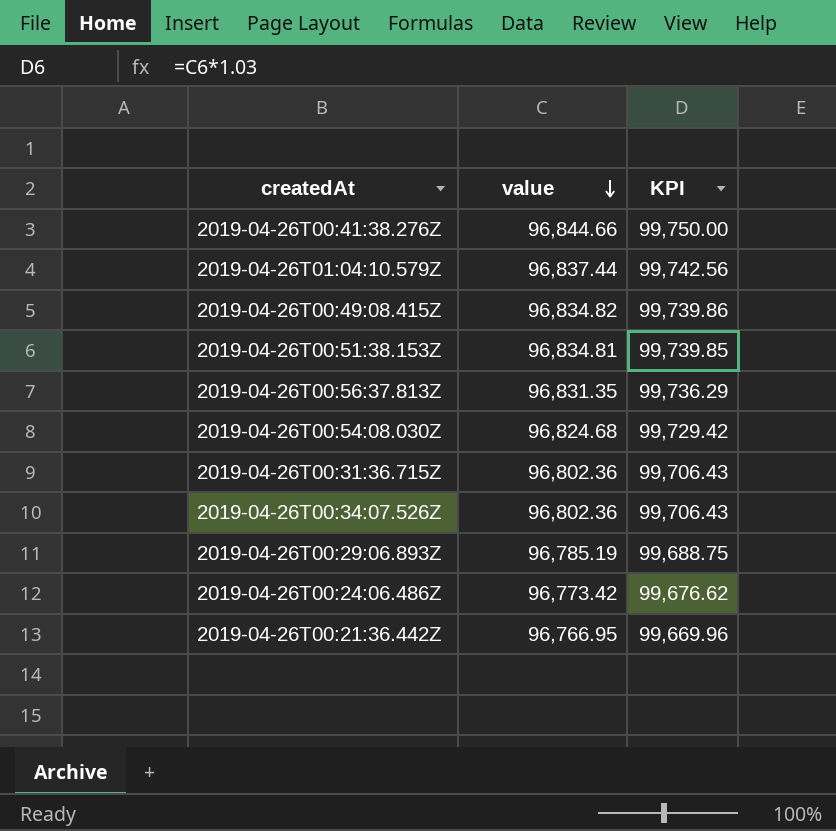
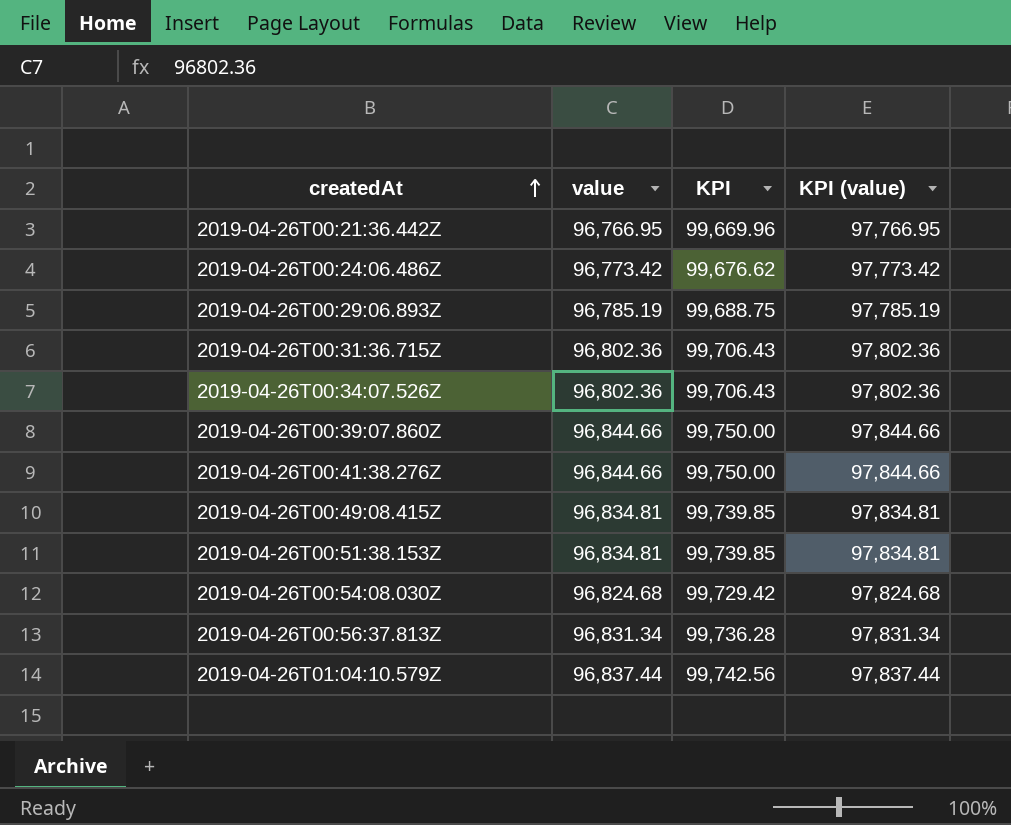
row order: value descending -> createdAt ascending
column KPI (value) | formula: none -> [value] + 1000
row 2019-04-26T00:39:07.860Z: none -> 96,844.66 | 99,750.00 | 97,844.66
2019-04-26T00:49:08.415Z | value: 96,834.82 -> 96,834.81
2019-04-26T00:49:08.415Z | KPI: 99,739.86 -> 99,739.85
2019-04-26T00:56:37.813Z | value: 96,831.35 -> 96,831.34
2019-04-26T00:56:37.813Z | KPI: 99,736.29 -> 99,736.28

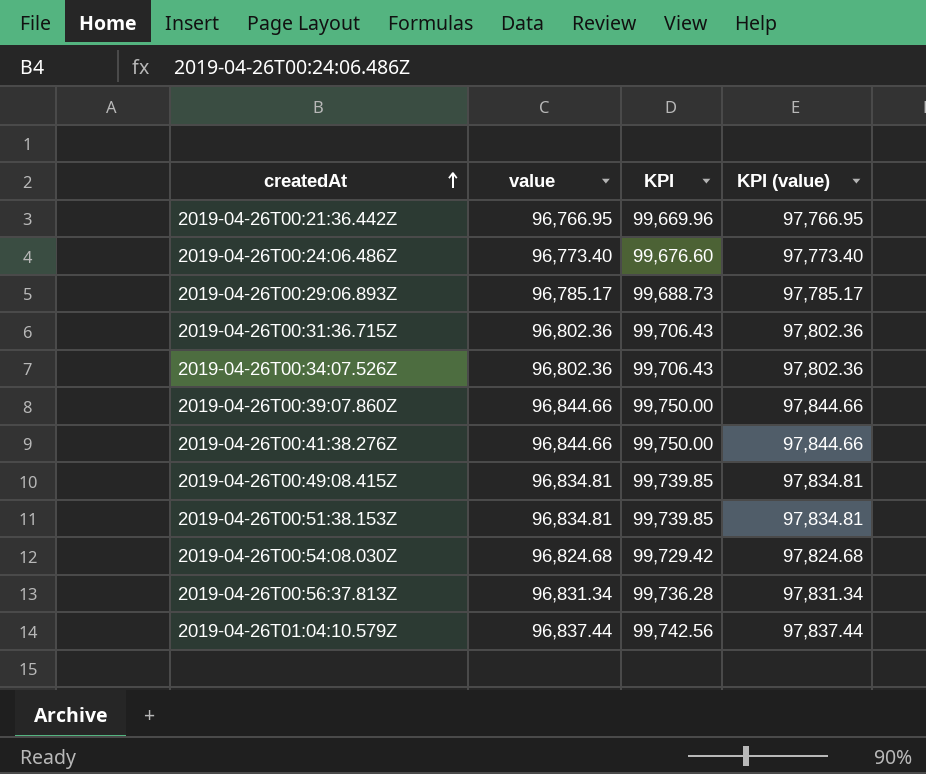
2019-04-26T00:24:06.486Z | value: 96,773.42 -> 96,773.40
2019-04-26T00:24:06.486Z | KPI: 99,676.62 -> 99,676.60
2019-04-26T00:24:06.486Z | KPI (value): 97,773.42 -> 97,773.40
2019-04-26T00:29:06.893Z | value: 96,785.19 -> 96,785.17
2019-04-26T00:29:06.893Z | KPI: 99,688.75 -> 99,688.73
2019-04-26T00:29:06.893Z | KPI (value): 97,785.19 -> 97,785.17

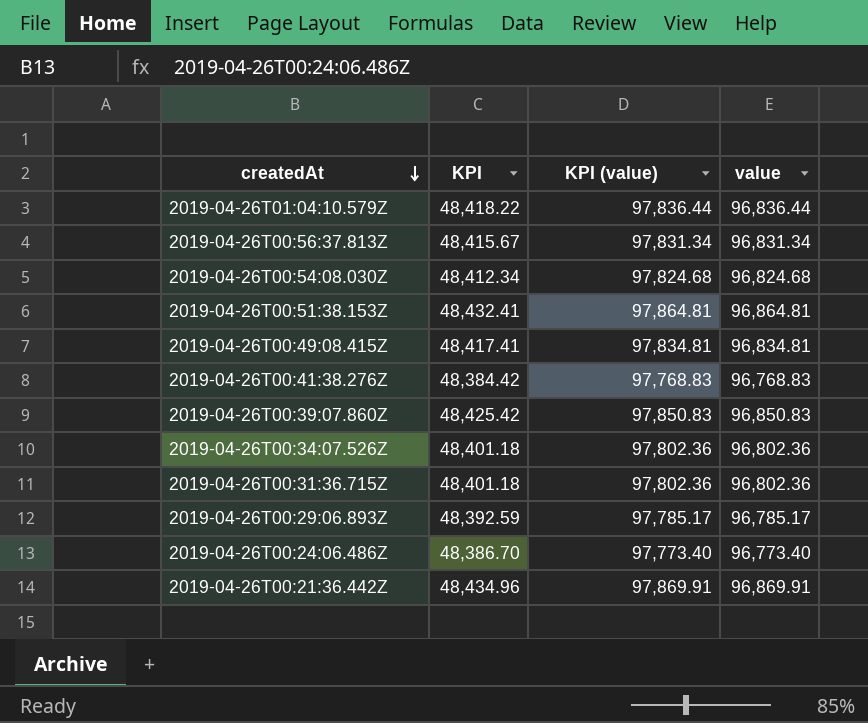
row order: createdAt ascending -> createdAt descending
column KPI | formula: [value] * 1.03 -> [value] * 0.5
column value | position: 2 -> 4
2019-04-26T01:04:10.579Z | KPI (value): 97,837.44 -> 97,836.44
2019-04-26T01:04:10.579Z | value: 96,837.44 -> 96,836.44
2019-04-26T00:51:38.153Z | KPI (value): 97,834.81 -> 97,864.81
2019-04-26T00:51:38.153Z | value: 96,834.81 -> 96,864.81
2019-04-26T00:41:38.276Z | KPI (value): 97,844.66 -> 97,768.83
2019-04-26T00:41:38.276Z | value: 96,844.66 -> 96,768.83
2019-04-26T00:39:07.860Z | KPI (value): 97,844.66 -> 97,850.83
2019-04-26T00:39:07.860Z | value: 96,844.66 -> 96,850.83
2019-04-26T00:21:36.442Z | KPI (value): 97,766.95 -> 97,869.91
2019-04-26T00:21:36.442Z | value: 96,766.95 -> 96,869.91

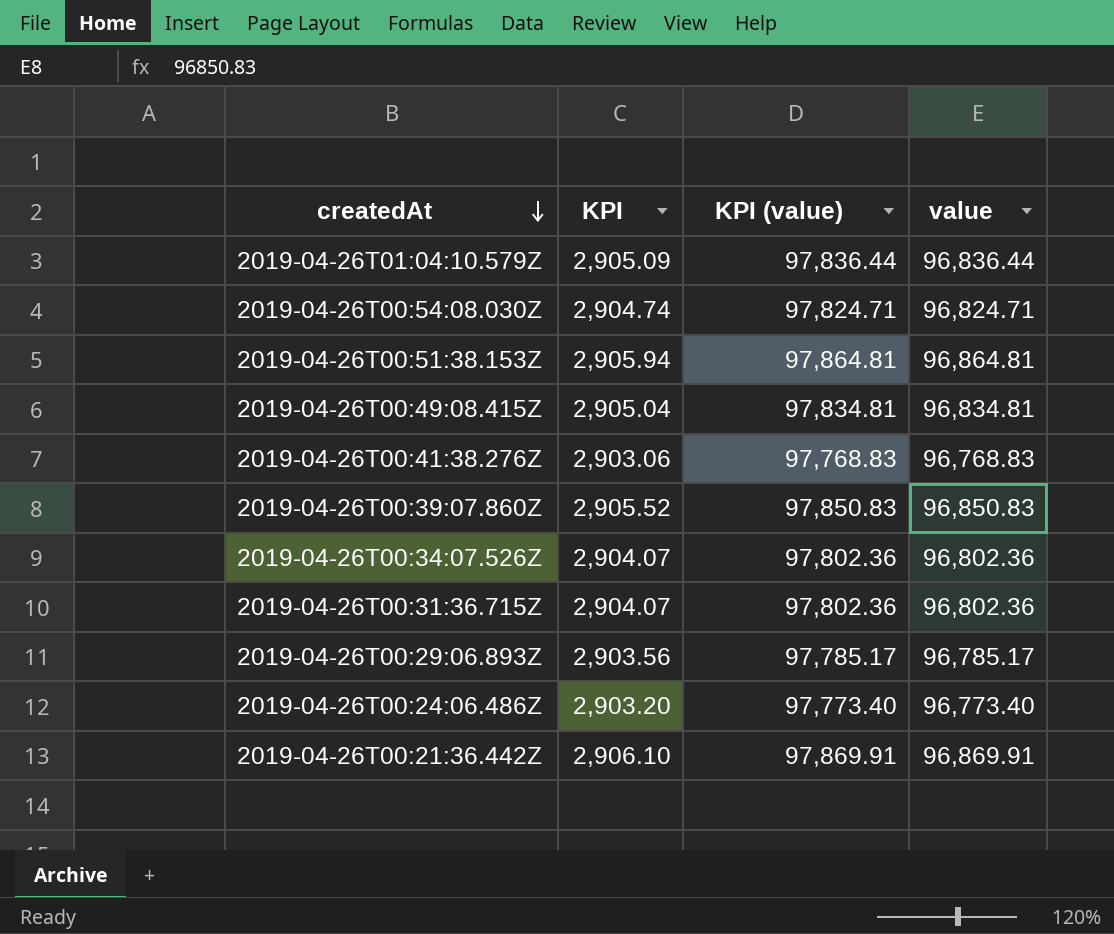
column KPI | formula: [value] * 0.5 -> [value] * 0.03
row 2019-04-26T00:56:37.813Z: 48,415.67 | 97,831.34 | 96,831.34 -> none
2019-04-26T00:54:08.030Z | KPI (value): 97,824.68 -> 97,824.71
2019-04-26T00:54:08.030Z | value: 96,824.68 -> 96,824.71

